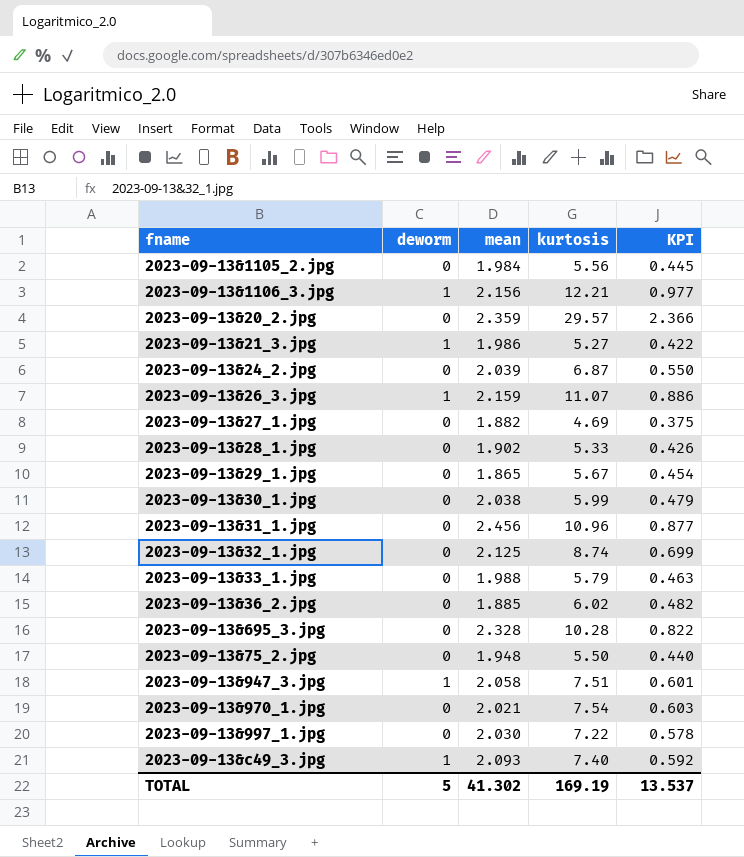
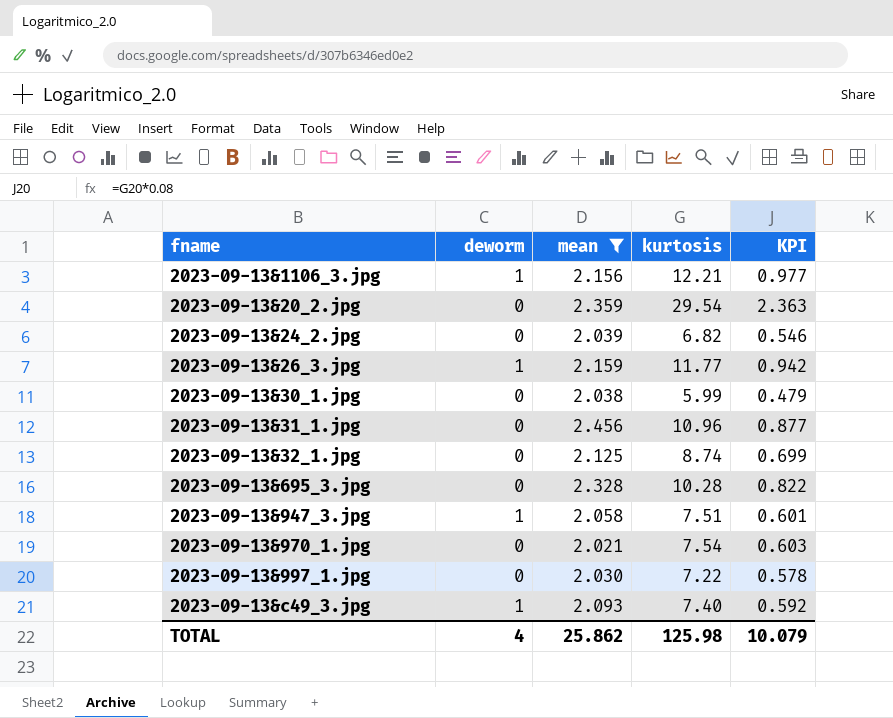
filter: none -> mean >= 2.021
2023-09-13&20_2.jpg | kurtosis: 29.57 -> 29.54
2023-09-13&20_2.jpg | KPI: 2.366 -> 2.363
2023-09-13&24_2.jpg | kurtosis: 6.87 -> 6.82
2023-09-13&24_2.jpg | KPI: 0.550 -> 0.546
2023-09-13&26_3.jpg | kurtosis: 11.07 -> 11.77
2023-09-13&26_3.jpg | KPI: 0.886 -> 0.942
TOTAL | deworm: 5 -> 4
TOTAL | mean: 41.302 -> 25.862
TOTAL | kurtosis: 169.19 -> 125.98
TOTAL | KPI: 13.537 -> 10.079

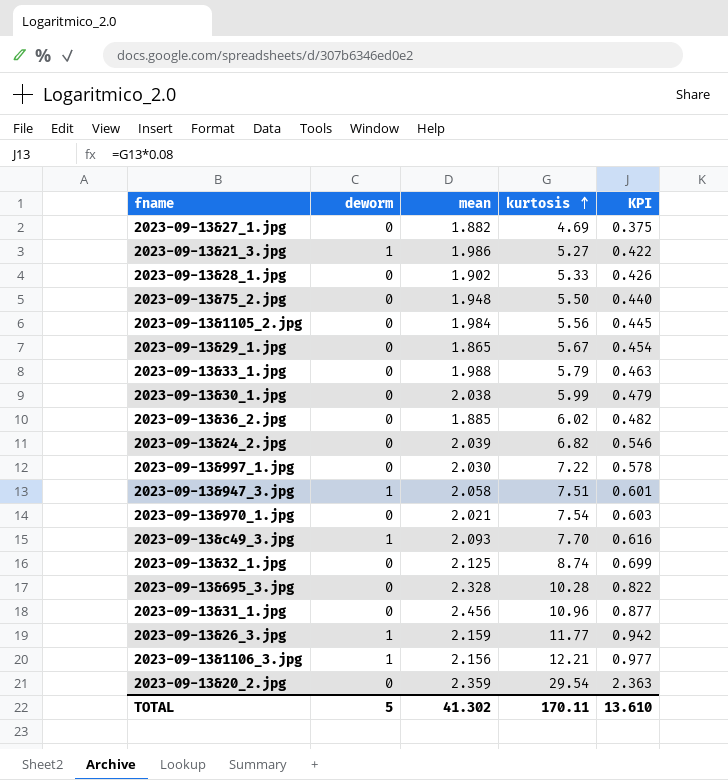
filter: mean >= 2.021 -> none
row order: none -> kurtosis ascending
2023-09-13&c49_3.jpg | kurtosis: 7.40 -> 7.70
2023-09-13&c49_3.jpg | KPI: 0.592 -> 0.616
TOTAL | deworm: 4 -> 5
TOTAL | mean: 25.862 -> 41.302
TOTAL | kurtosis: 125.98 -> 170.11
TOTAL | KPI: 10.079 -> 13.610

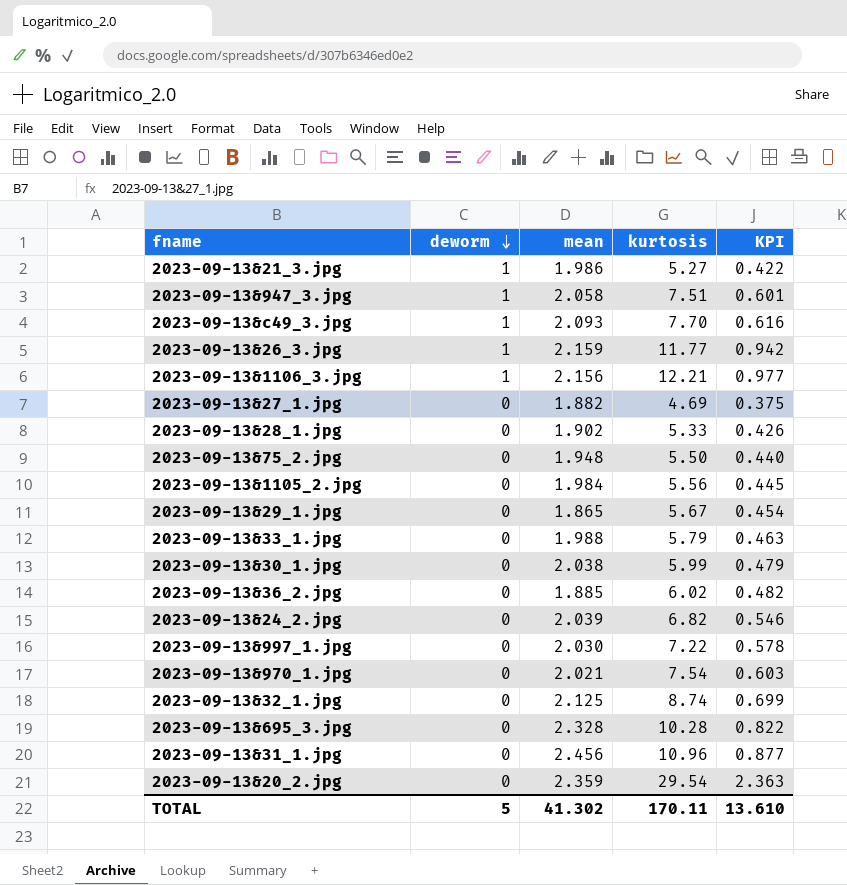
row order: kurtosis ascending -> deworm descending

